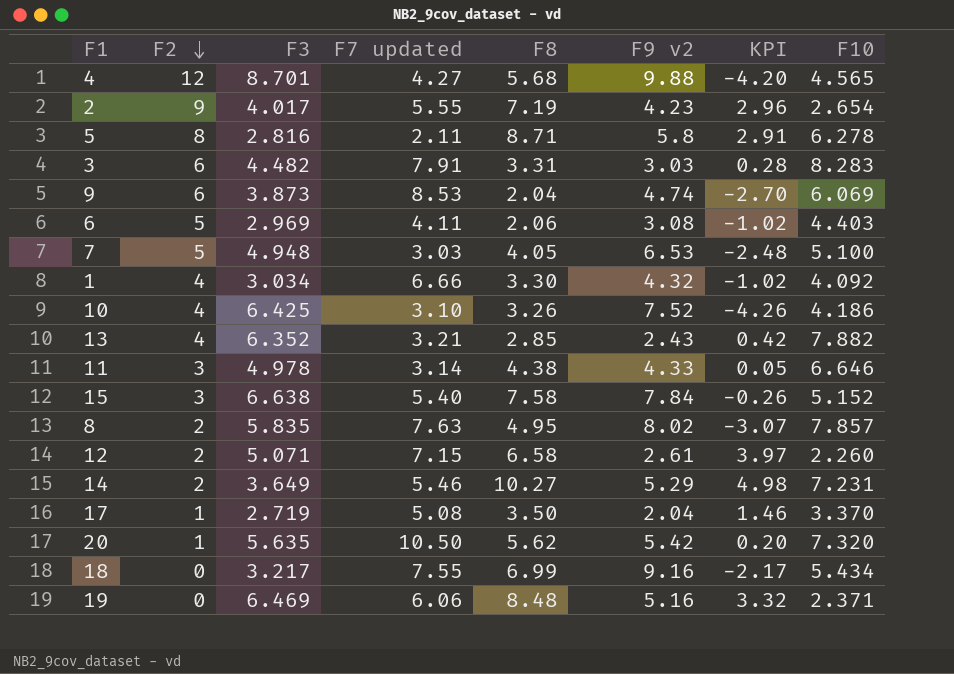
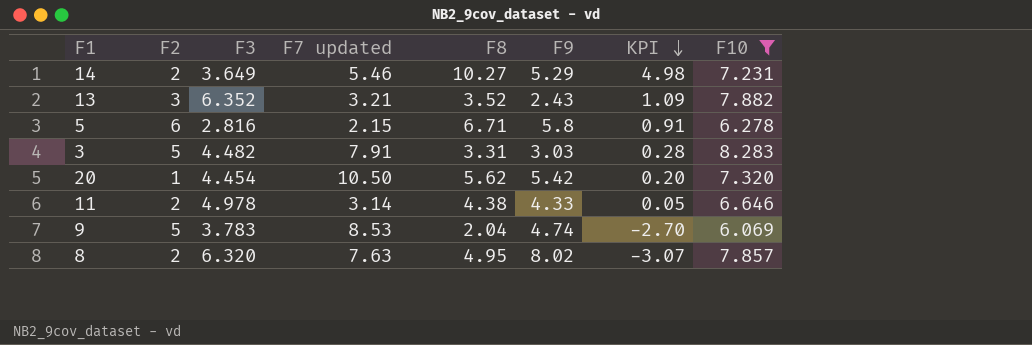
filter: none -> F10 >= 6.069
row order: F2 descending -> KPI descending
column name: F9 v2 -> F9
13 | F2: 4 -> 3
13 | F8: 2.85 -> 3.52
13 | KPI: 0.42 -> 1.09
5 | F2: 8 -> 6
5 | F7 updated: 2.11 -> 2.15
5 | F8: 8.71 -> 6.71
5 | KPI: 2.91 -> 0.91
3 | F2: 6 -> 5
20 | F3: 5.635 -> 4.454
11 | F2: 3 -> 2
9 | F2: 6 -> 5
9 | F3: 3.873 -> 3.783
8 | F3: 5.835 -> 6.320

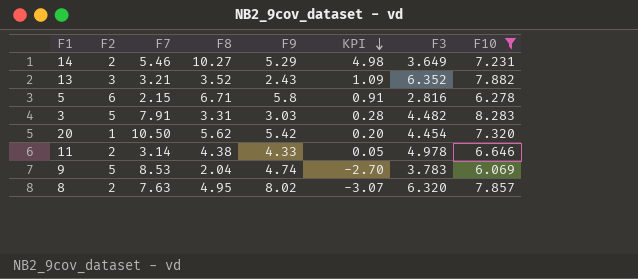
column name: F7 updated -> F7
column F3 | position: 3 -> 7

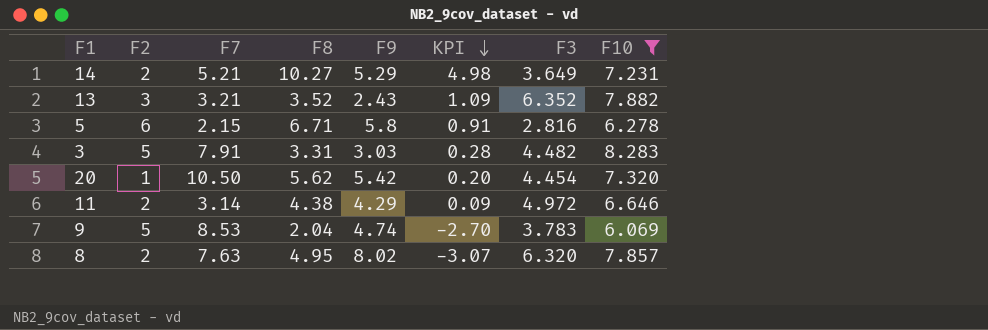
14 | F7: 5.46 -> 5.21
11 | F9: 4.33 -> 4.29
11 | KPI: 0.05 -> 0.09
11 | F3: 4.978 -> 4.972

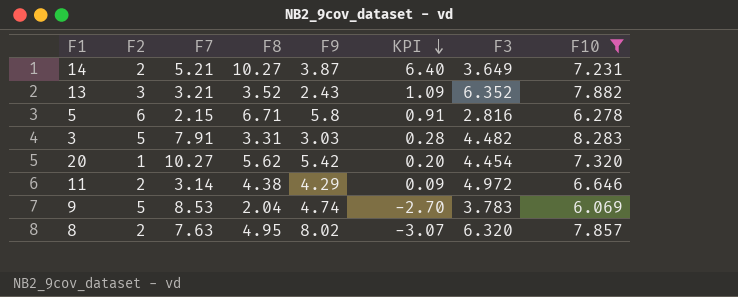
14 | F9: 5.29 -> 3.87
14 | KPI: 4.98 -> 6.40
20 | F7: 10.50 -> 10.27

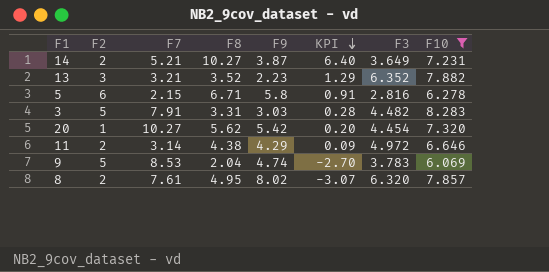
13 | F9: 2.43 -> 2.23
13 | KPI: 1.09 -> 1.29
8 | F7: 7.63 -> 7.61

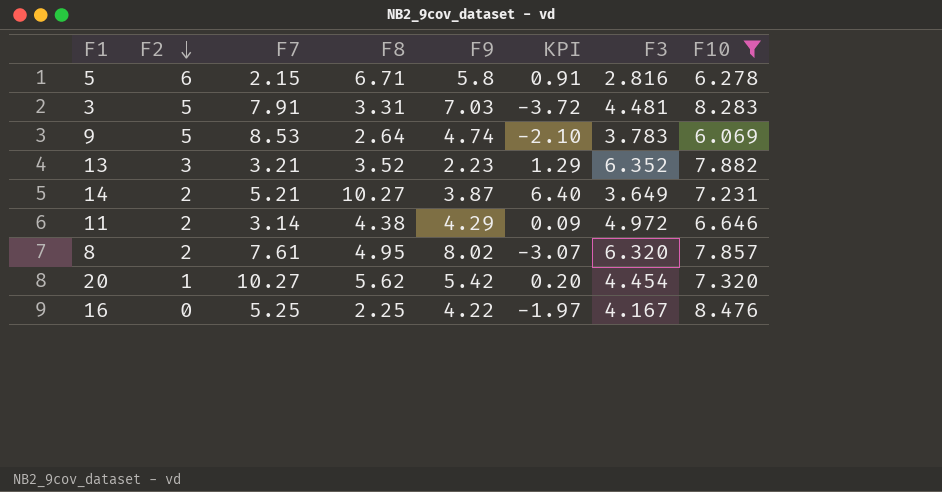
row order: KPI descending -> F2 descending
3 | F9: 3.03 -> 7.03
3 | KPI: 0.28 -> -3.72
3 | F3: 4.482 -> 4.481
9 | F8: 2.04 -> 2.64
9 | KPI: -2.70 -> -2.10
row 16: none -> 0 | 5.25 | 2.25 | 4.22 | -1.97 | 4.167 | 8.476

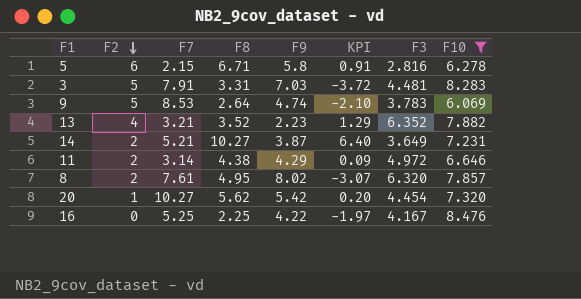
13 | F2: 3 -> 4

